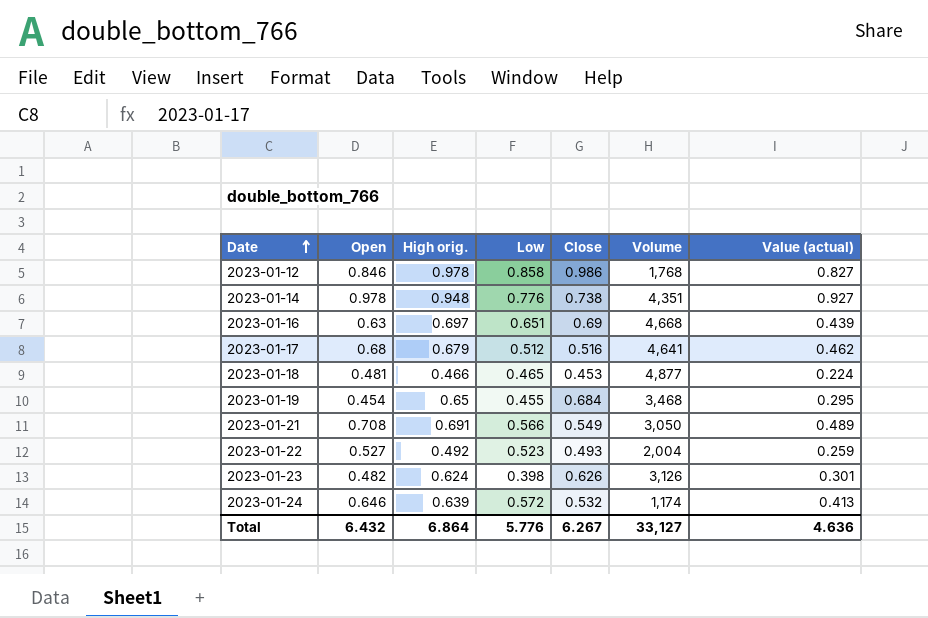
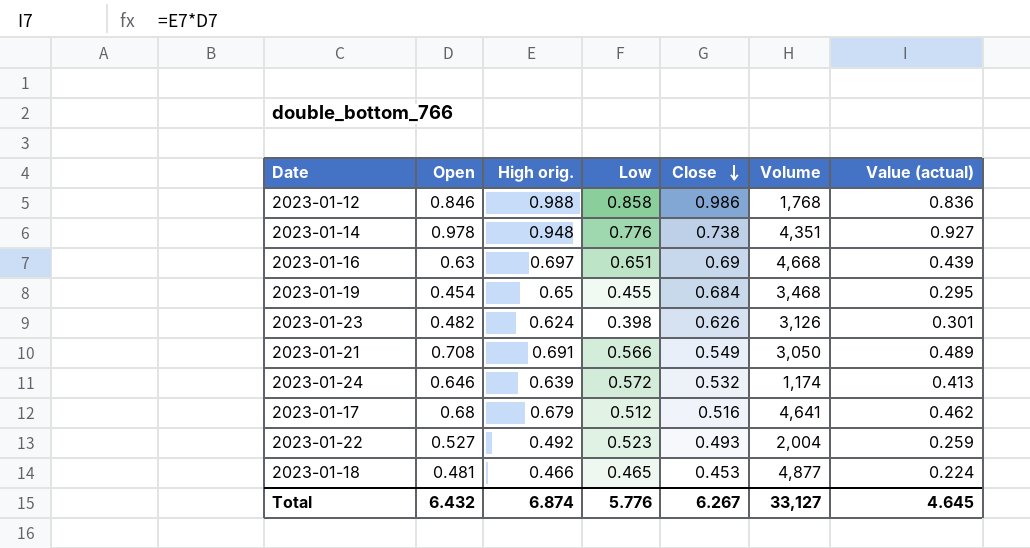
row order: Date ascending -> Close descending
2023-01-12 | High orig.: 0.978 -> 0.988
2023-01-12 | Value (actual): 0.827 -> 0.836
Total | High orig.: 6.864 -> 6.874
Total | Value (actual): 4.636 -> 4.645

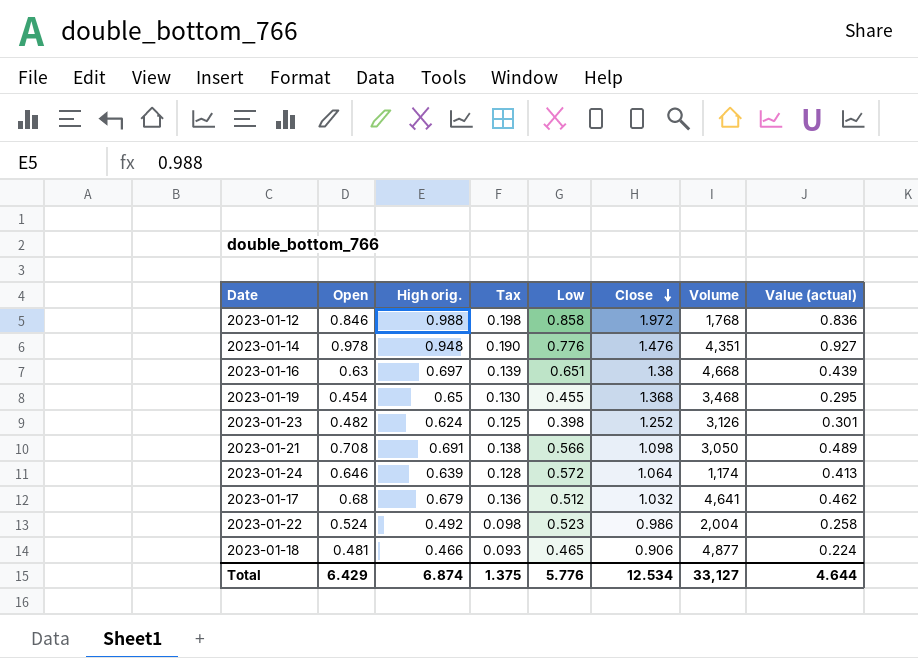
column Tax | formula: none -> [High orig.] * 0.2
2023-01-12 | Close: 0.986 -> 1.972
2023-01-14 | Close: 0.738 -> 1.476
2023-01-16 | Close: 0.69 -> 1.38
2023-01-19 | Close: 0.684 -> 1.368
2023-01-23 | Close: 0.626 -> 1.252
2023-01-21 | Close: 0.549 -> 1.098
2023-01-24 | Close: 0.532 -> 1.064
2023-01-17 | Close: 0.516 -> 1.032
2023-01-22 | Open: 0.527 -> 0.524
2023-01-22 | Close: 0.493 -> 0.986
2023-01-22 | Value (actual): 0.259 -> 0.258
2023-01-18 | Close: 0.453 -> 0.906
Total | Open: 6.432 -> 6.429
Total | Close: 6.267 -> 12.534
Total | Value (actual): 4.645 -> 4.644

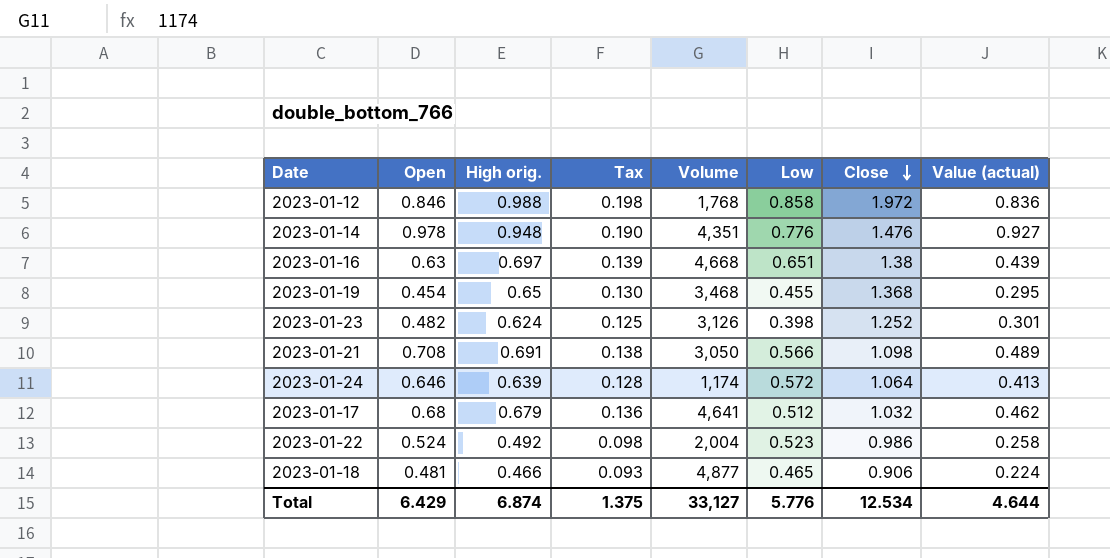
column Volume | position: 7 -> 5

